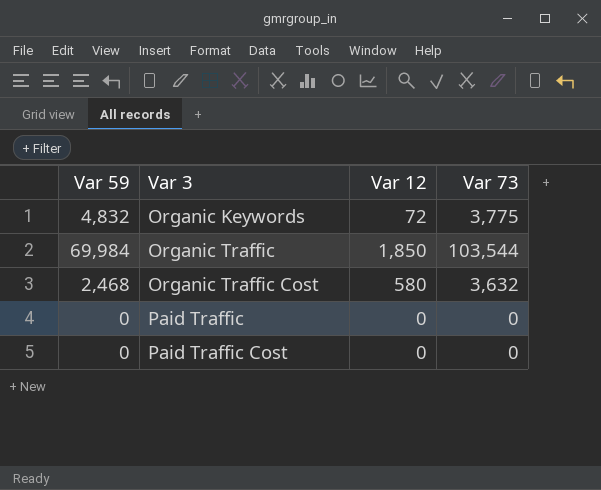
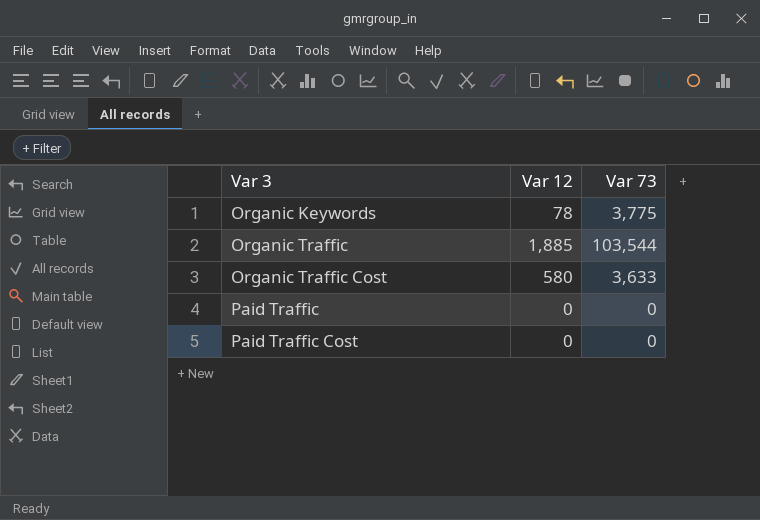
column Var 59 | position: 1 -> none
Organic Keywords | Var 12: 72 -> 78
Organic Traffic | Var 12: 1,850 -> 1,885
Organic Traffic Cost | Var 73: 3,632 -> 3,633

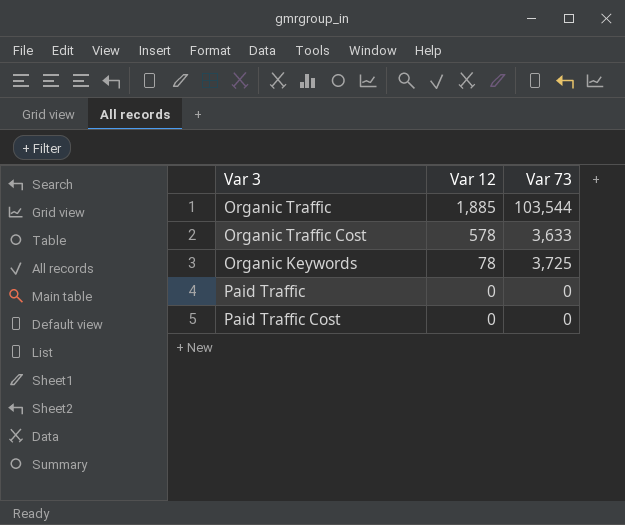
row order: Var 3 ascending -> Var 12 descending
Organic Traffic Cost | Var 12: 580 -> 578
Organic Keywords | Var 73: 3,775 -> 3,725

